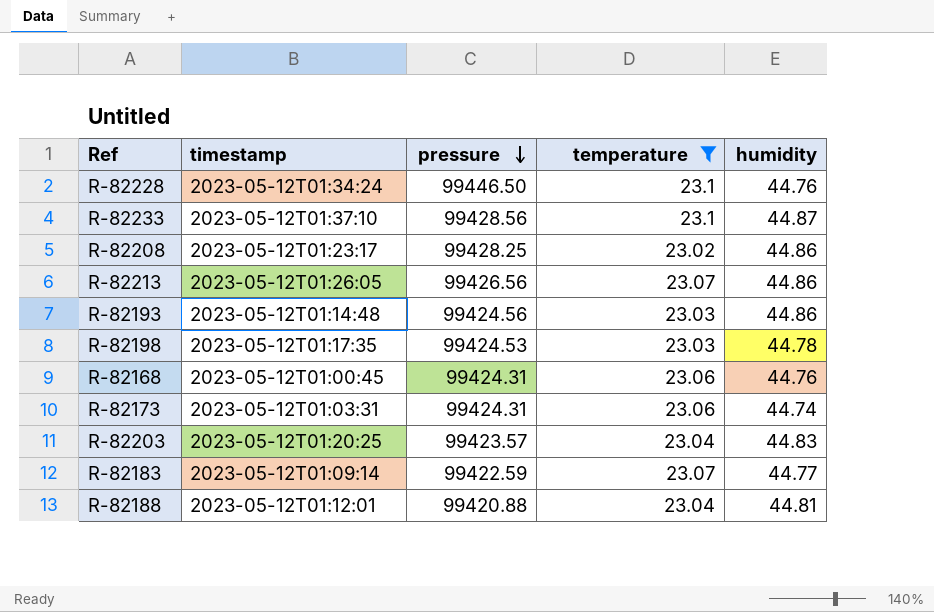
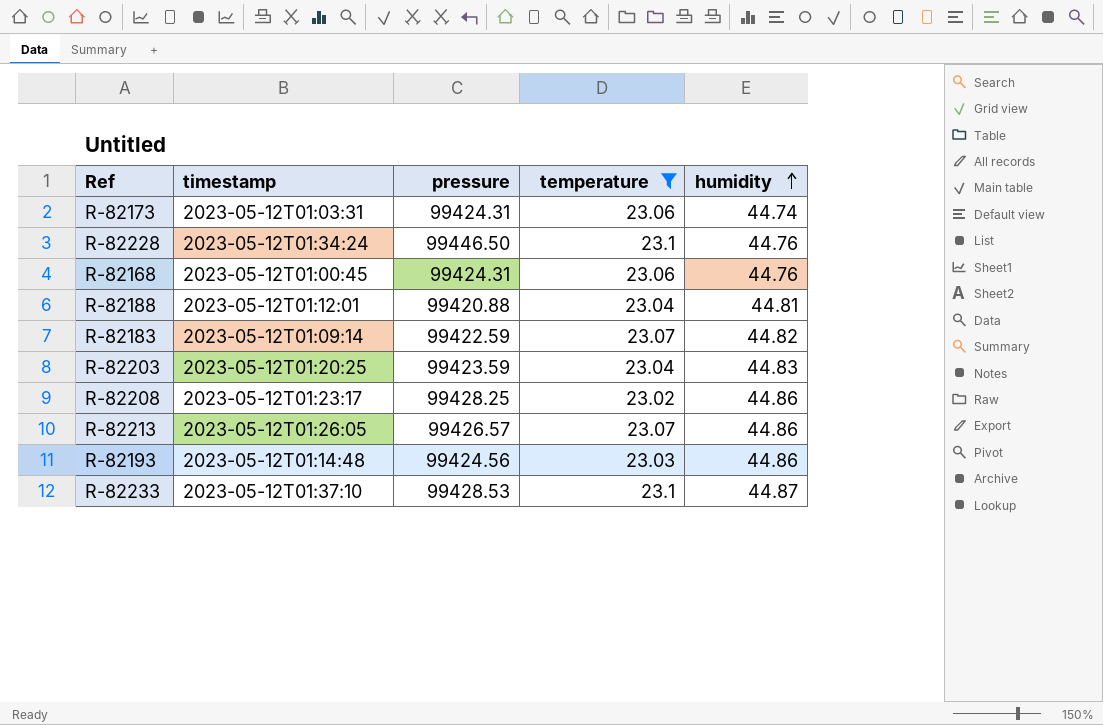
row order: pressure descending -> humidity ascending
row R-82198: 2023-05-12T01:17:35 | 99424.53 | 23.03 | 44.78 -> none
R-82183 | humidity: 44.77 -> 44.82
R-82203 | pressure: 99423.57 -> 99423.59
R-82213 | pressure: 99426.56 -> 99426.57
R-82233 | pressure: 99428.56 -> 99428.53

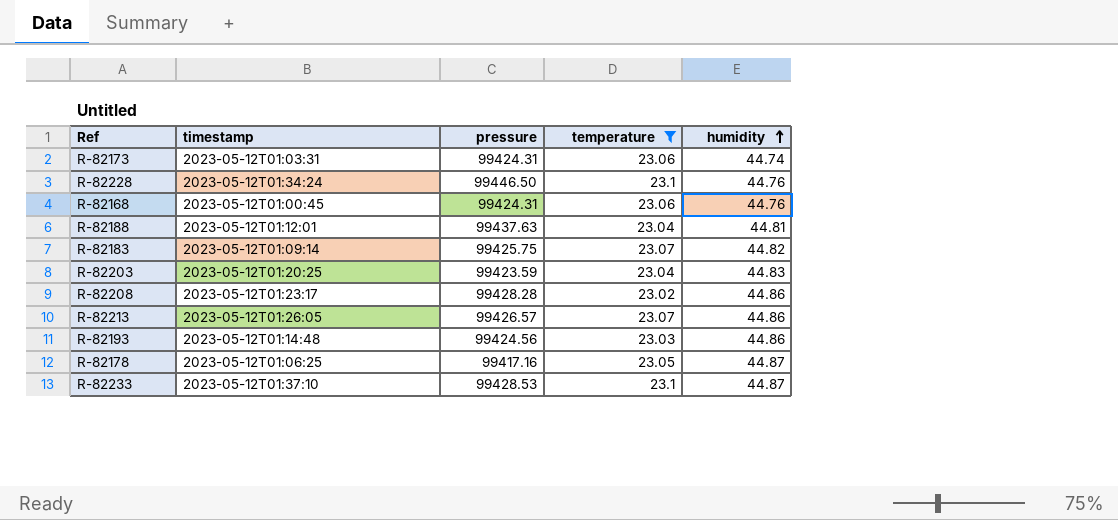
R-82188 | pressure: 99420.88 -> 99437.63
R-82183 | pressure: 99422.59 -> 99425.75
R-82208 | pressure: 99428.25 -> 99428.28
row R-82178: none -> 2023-05-12T01:06:25 | 99417.16 | 23.05 | 44.87

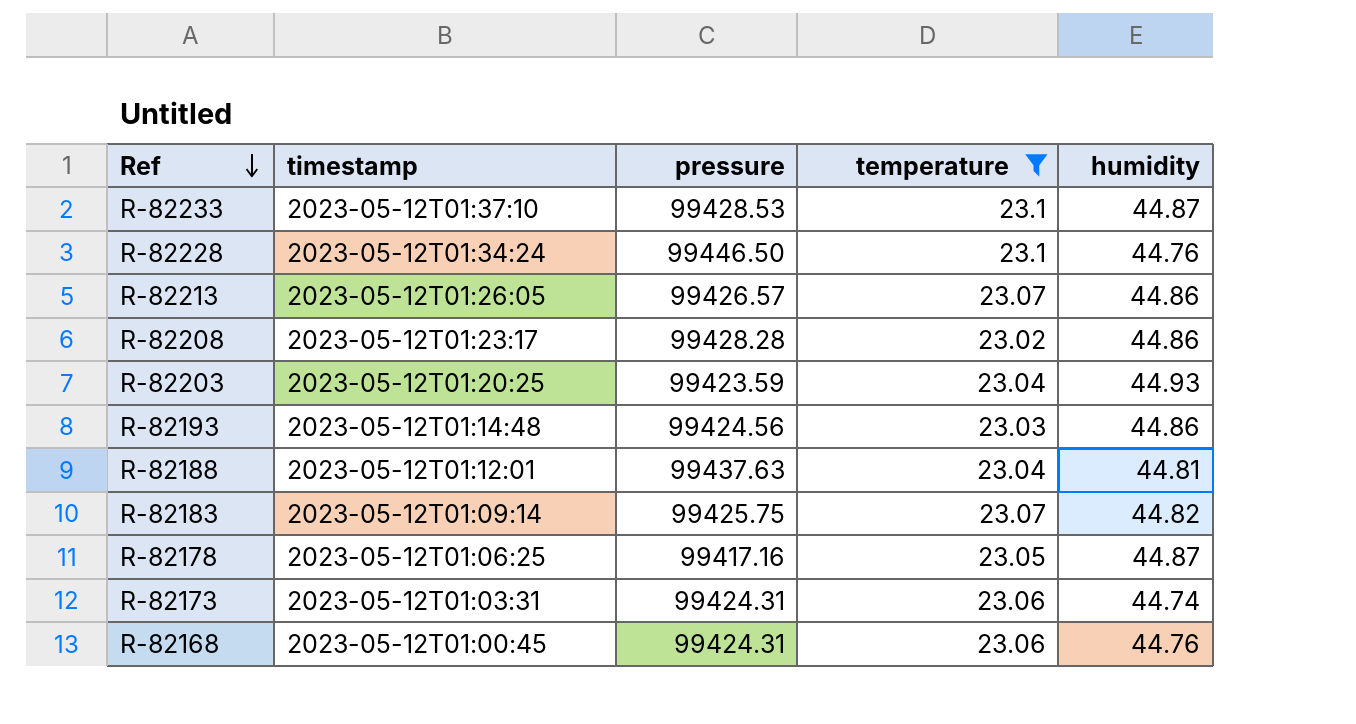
row order: humidity ascending -> Ref descending
R-82203 | humidity: 44.83 -> 44.93

